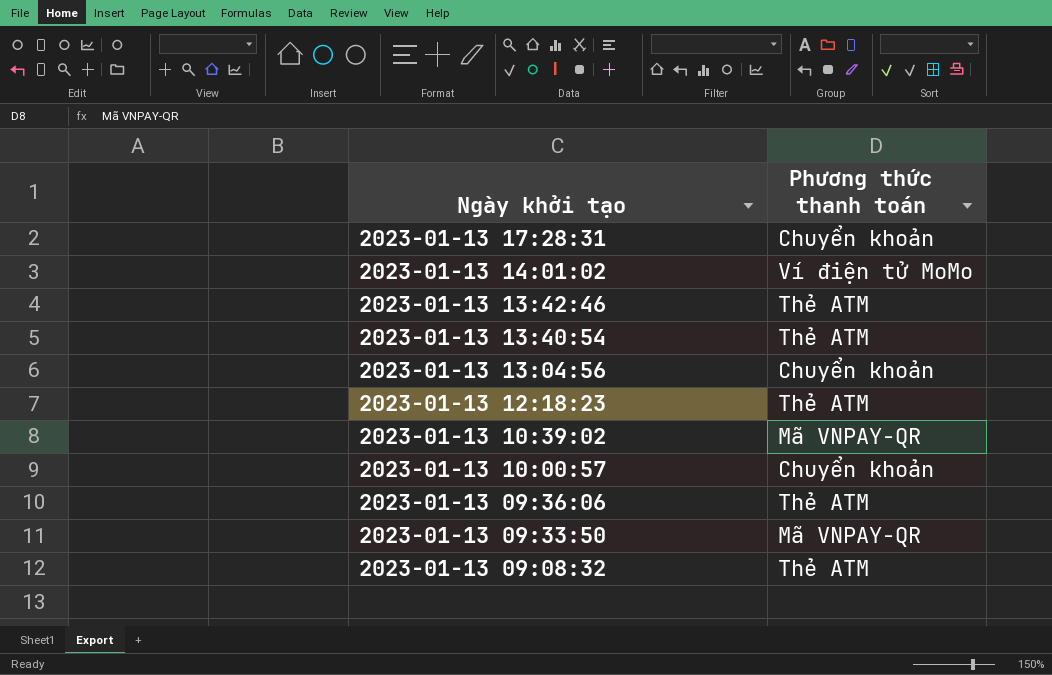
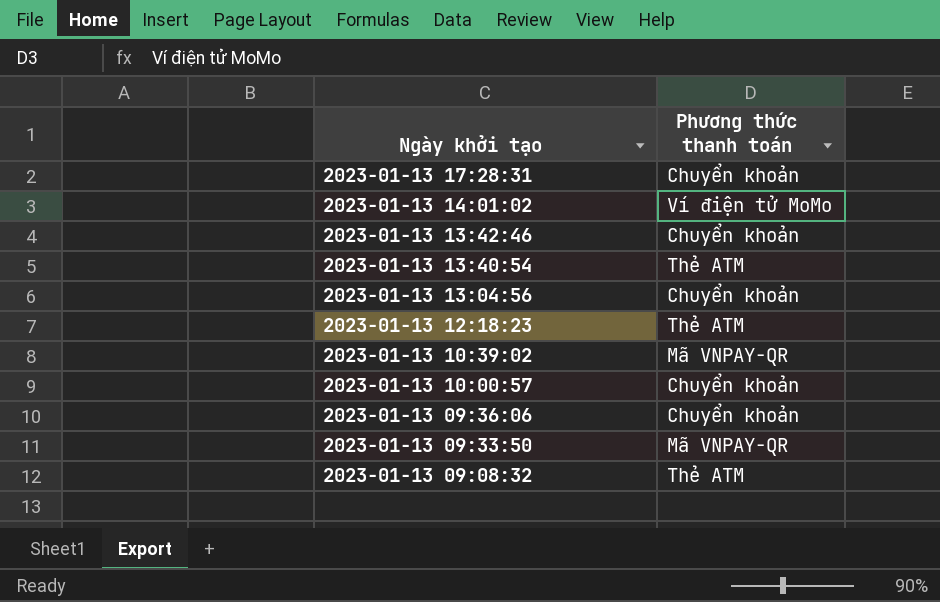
2023-01-13 13:42:46 | Phương thức thanh toán: Thẻ ATM -> Chuyển khoản
2023-01-13 09:36:06 | Phương thức thanh toán: Thẻ ATM -> Chuyển khoản

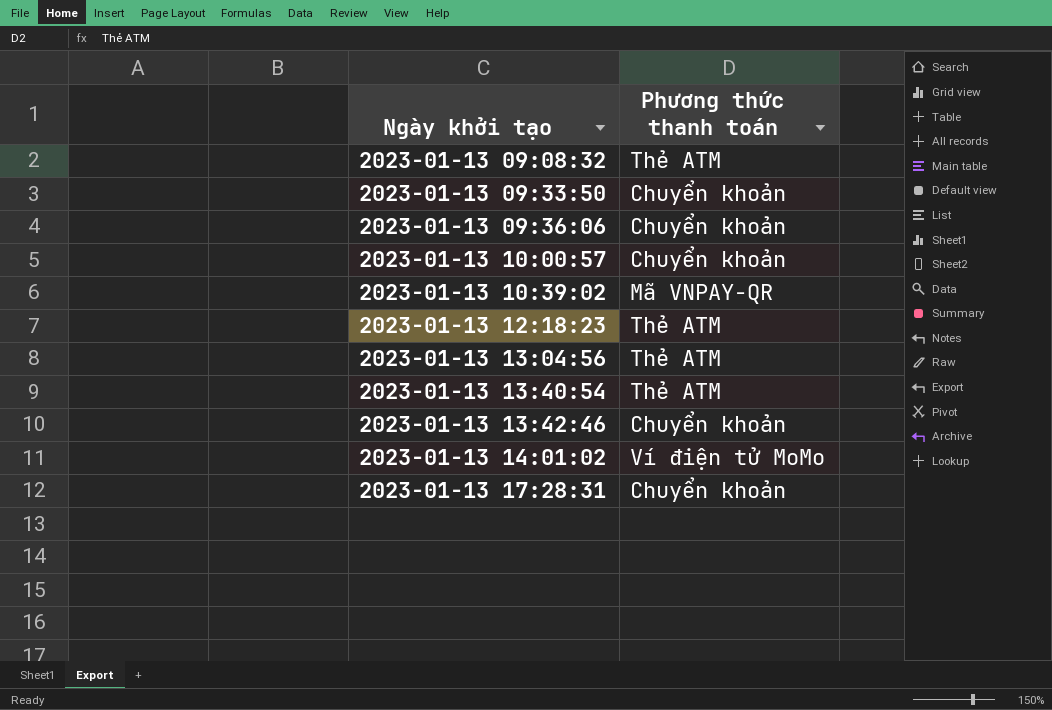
row order: Ngày khởi tạo descending -> Ngày khởi tạo ascending
2023-01-13 09:33:50 | Phương thức thanh toán: Mã VNPAY-QR -> Chuyển khoản
2023-01-13 13:04:56 | Phương thức thanh toán: Chuyển khoản -> Thẻ ATM

